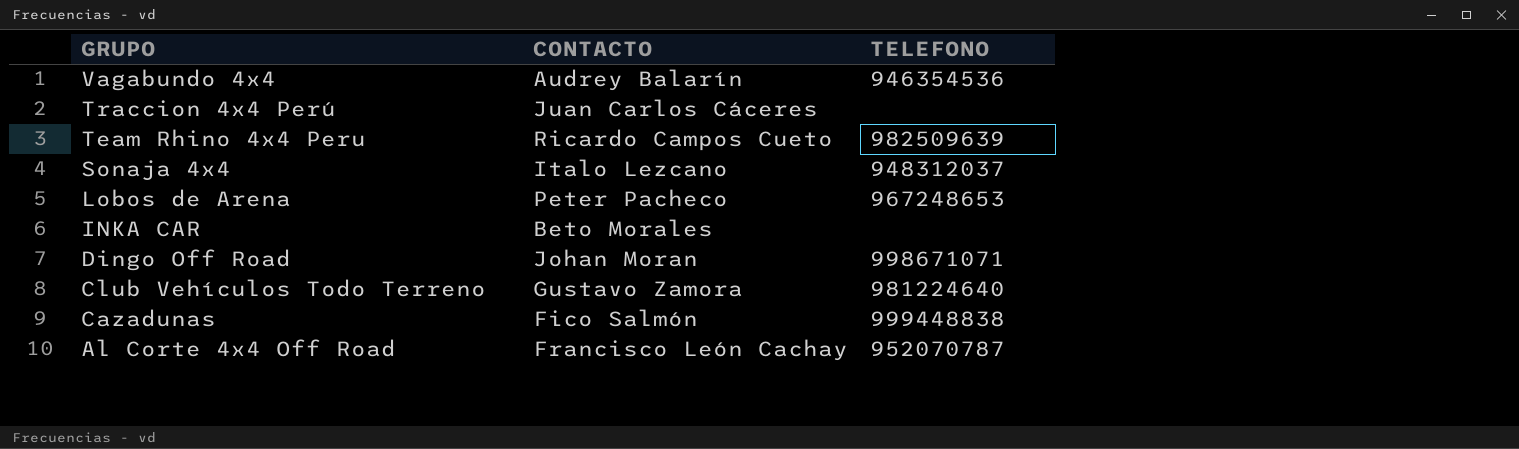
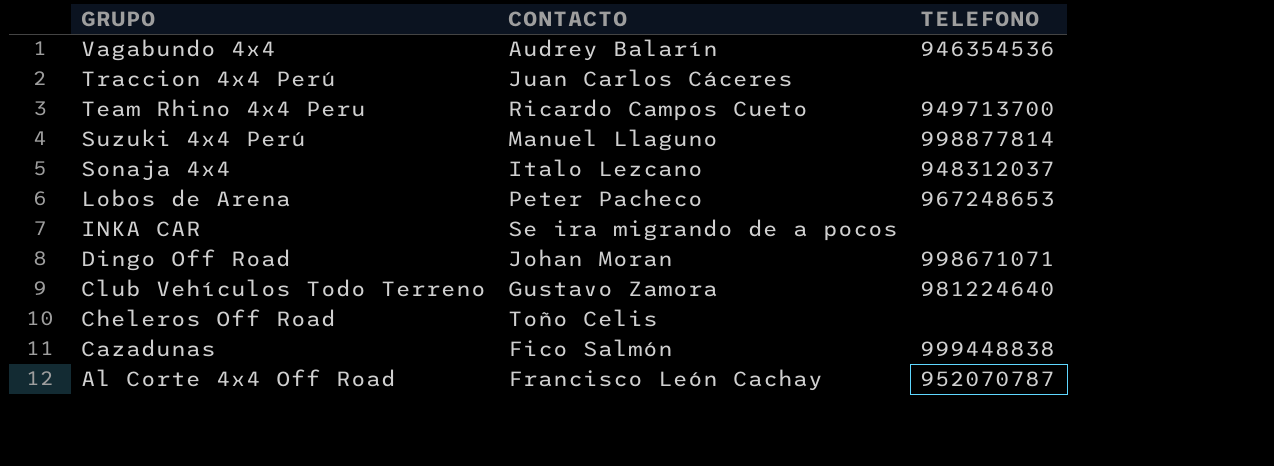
Team Rhino 4x4 Peru | TELEFONO: 982509639 -> 949713700
row Suzuki 4x4 Perú: none -> Manuel Llaguno | 998877814
INKA CAR | CONTACTO: Beto Morales -> Se ira migrando de a pocos
row Cheleros Off Road: none -> Toño Celis | none

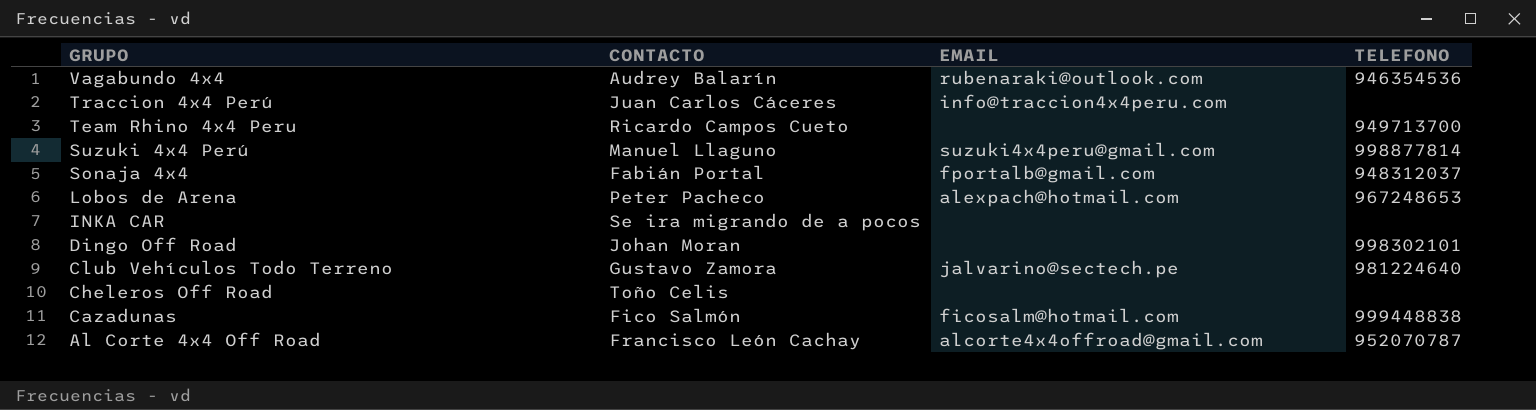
column EMAIL | position: none -> 3
Sonaja 4x4 | CONTACTO: Italo Lezcano -> Fabián Portal
Dingo Off Road | TELEFONO: 998671071 -> 998302101

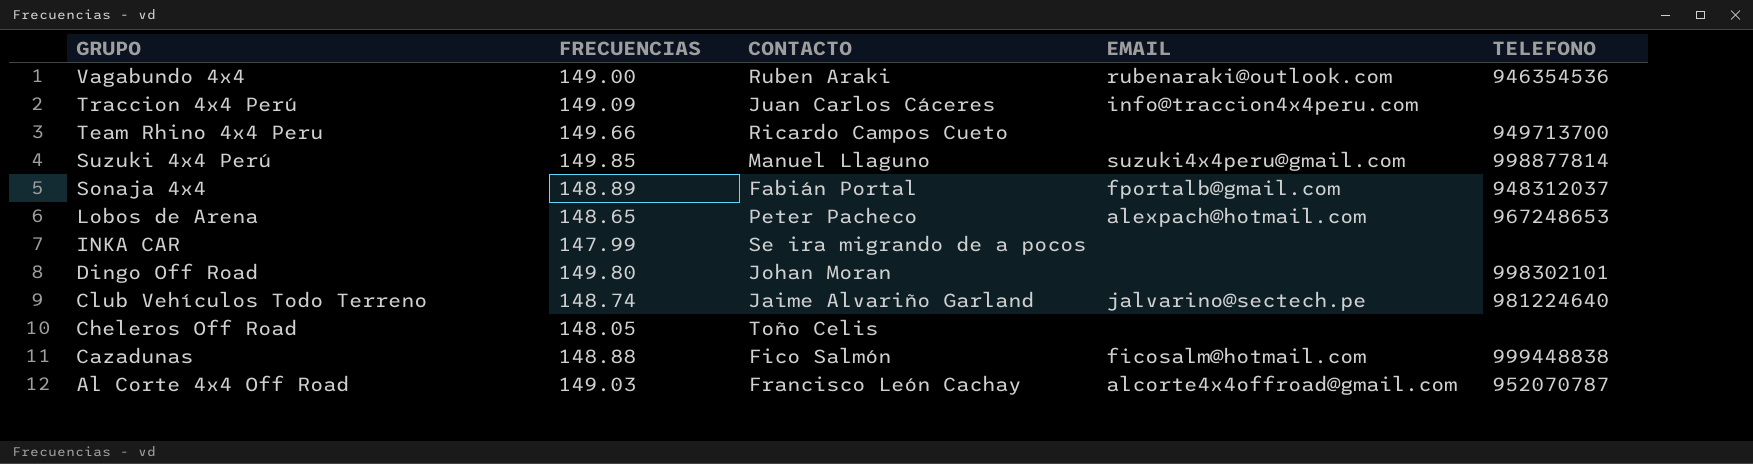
column FRECUENCIAS | position: none -> 2
Vagabundo 4x4 | CONTACTO: Audrey Balarín -> Ruben Araki
Club Vehículos Todo Terreno | CONTACTO: Gustavo Zamora -> Jaime Alvariño Garland

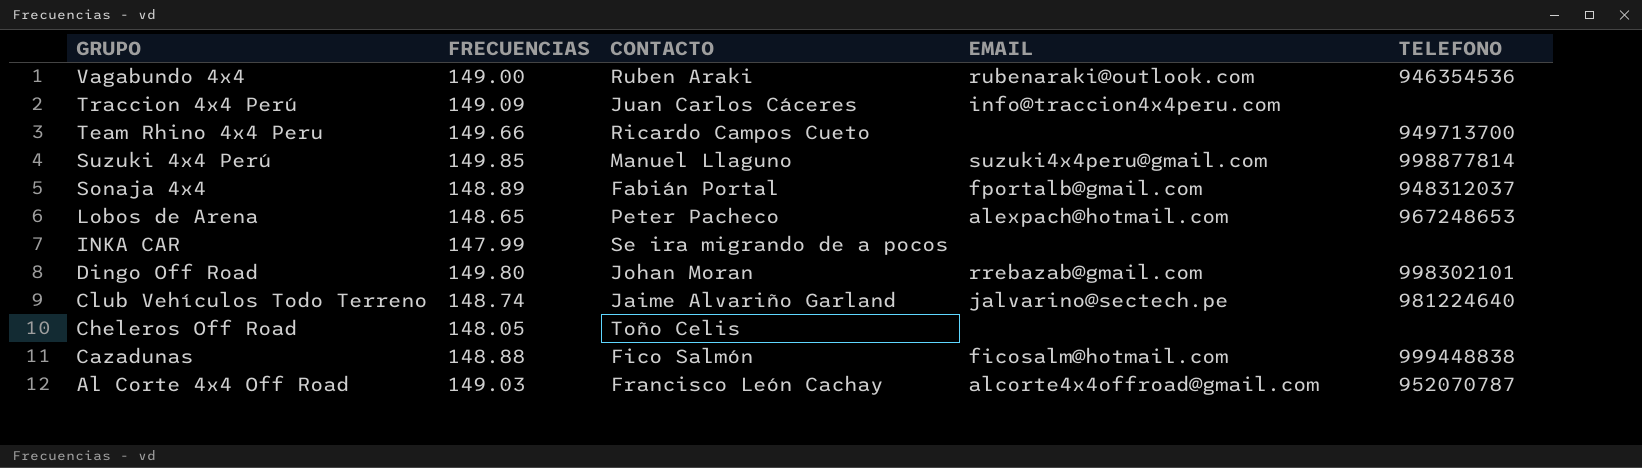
Dingo Off Road | EMAIL: none -> rrebazab@gmail.com

